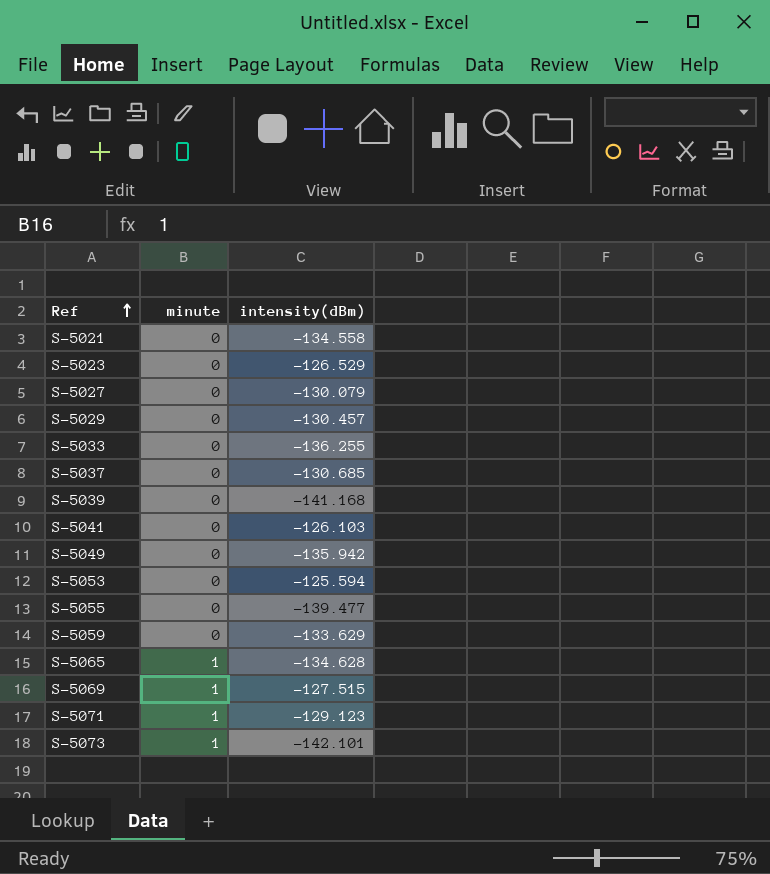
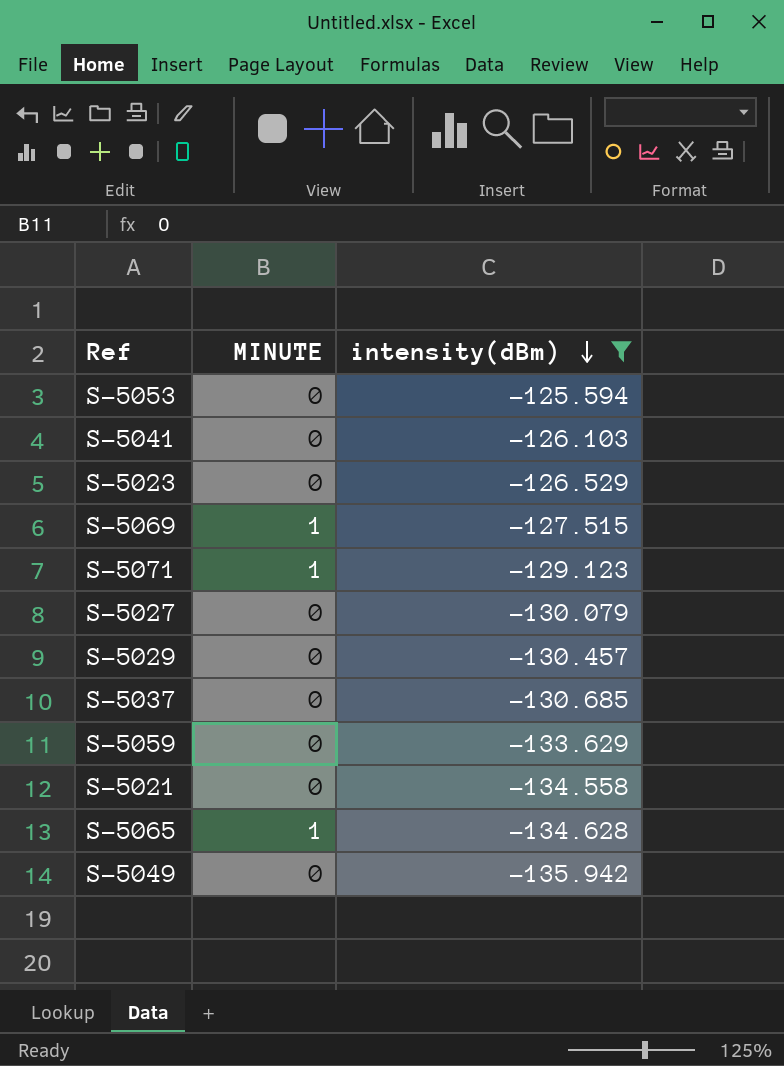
filter: none -> intensity(dBm) >= -135.942
row order: Ref ascending -> intensity(dBm) descending
column name: minute -> MINUTE

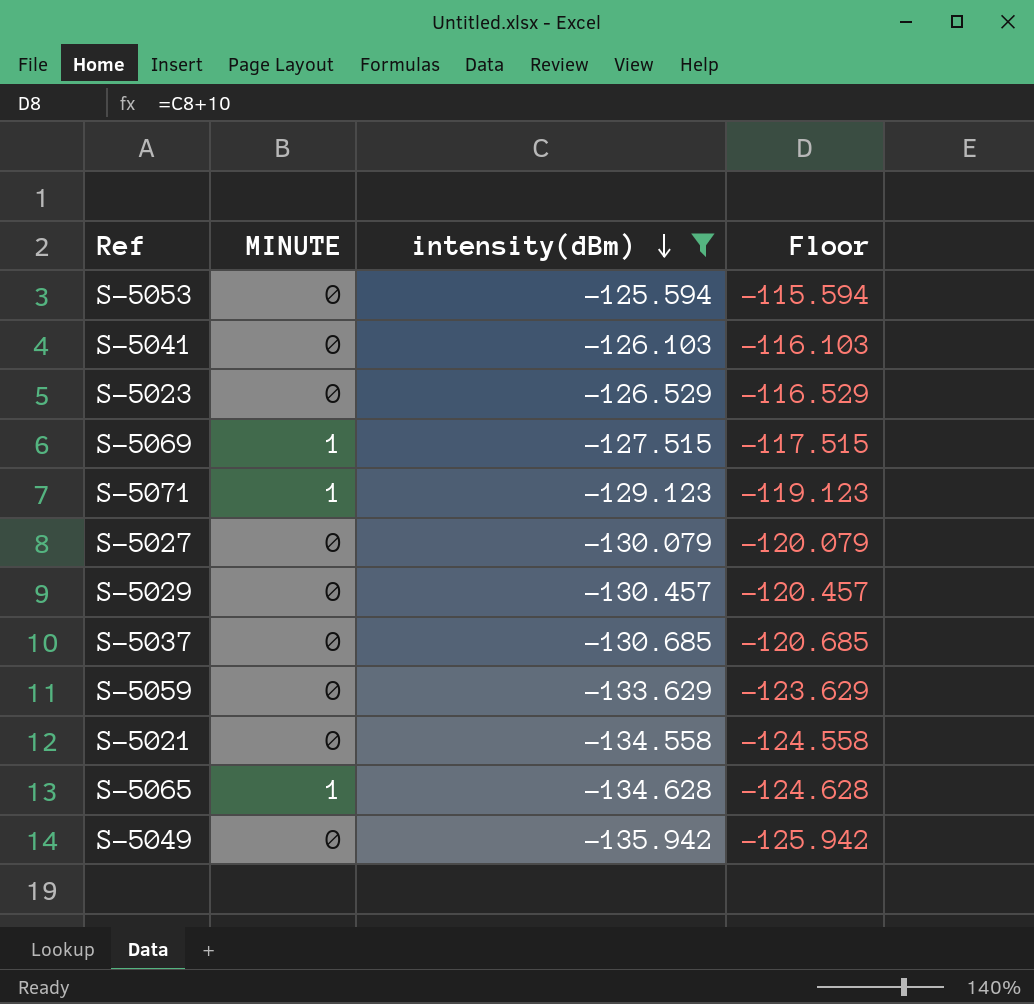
column Floor | formula: none -> [intensity(dBm)] + 10

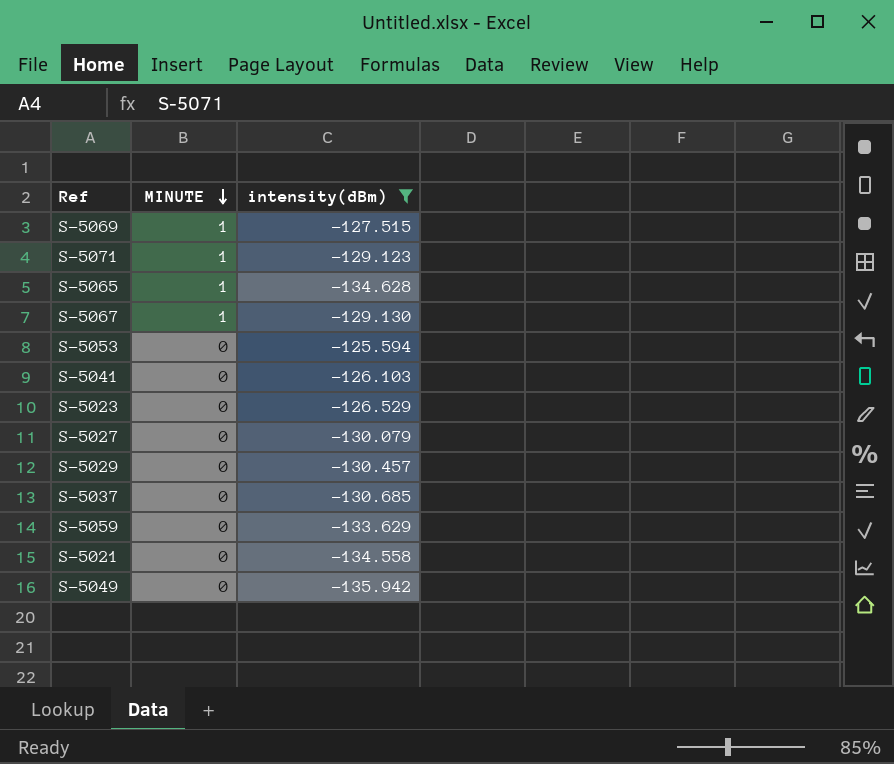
row order: intensity(dBm) descending -> MINUTE descending
column Floor | formula: [intensity(dBm)] + 10 -> none
row S-5067: none -> 1 | -129.130

